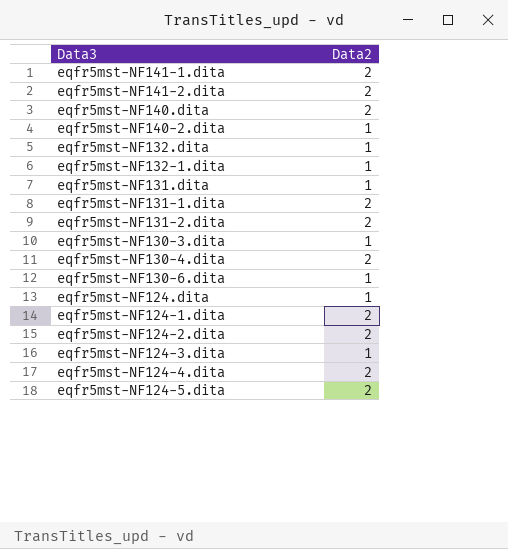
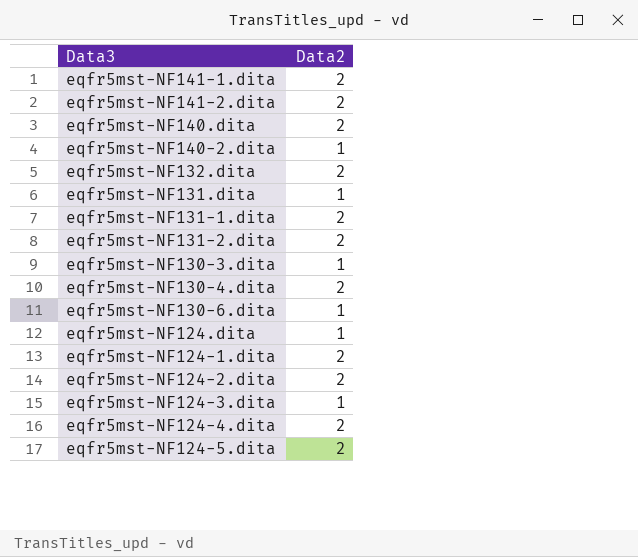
row eqfr5mst-NF132-1.dita: 1 -> none
eqfr5mst-NF132.dita | Data2: 1 -> 2

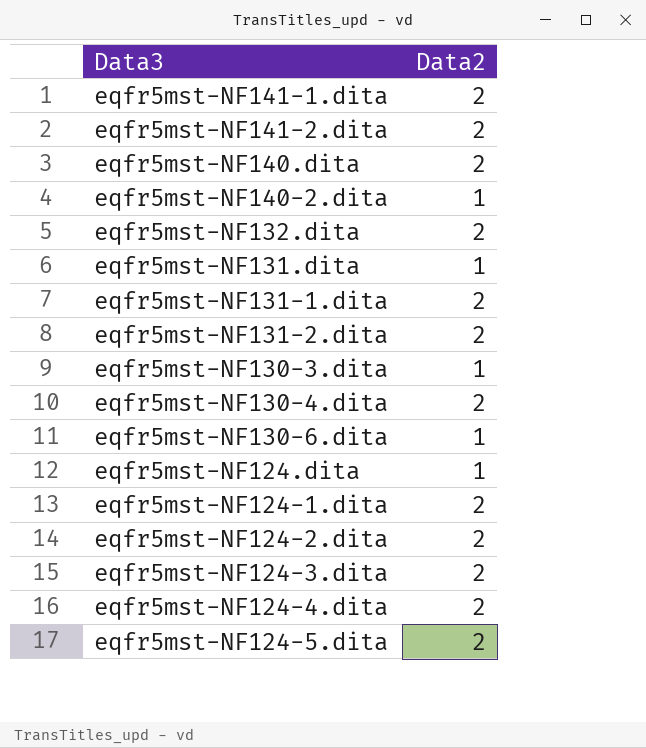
eqfr5mst-NF124-3.dita | Data2: 1 -> 2

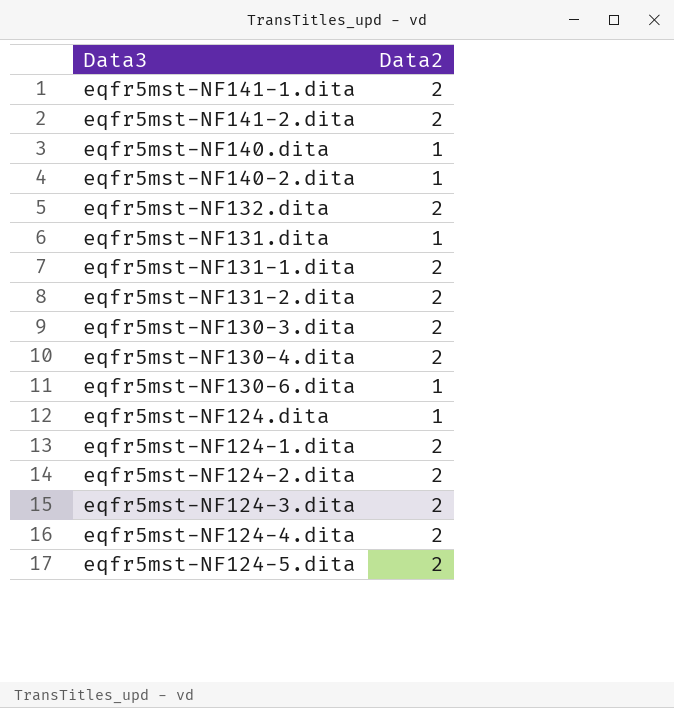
eqfr5mst-NF140.dita | Data2: 2 -> 1
eqfr5mst-NF130-3.dita | Data2: 1 -> 2

